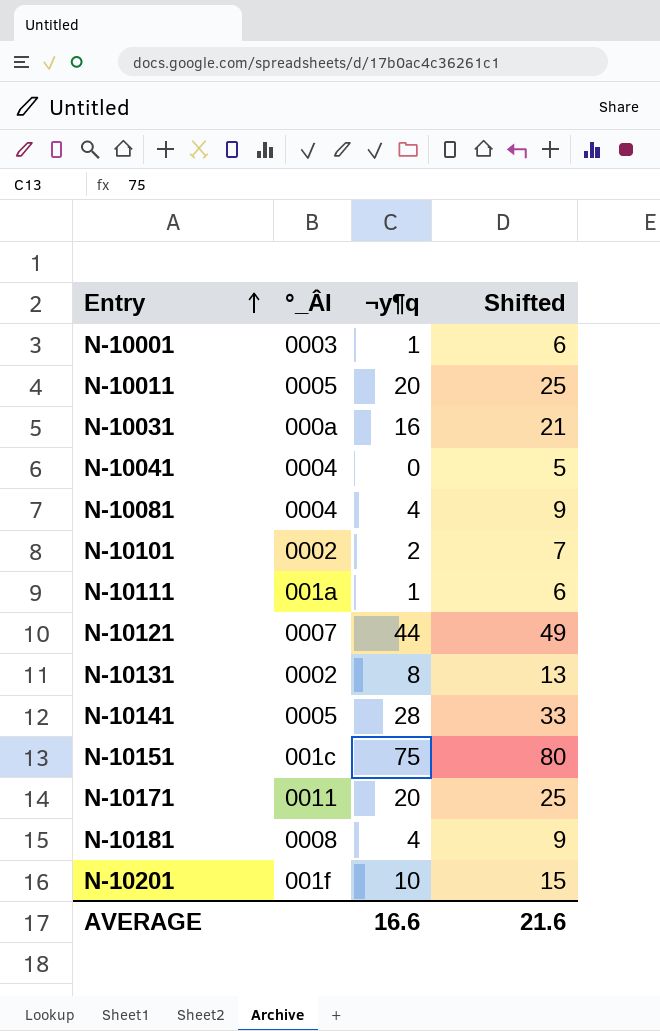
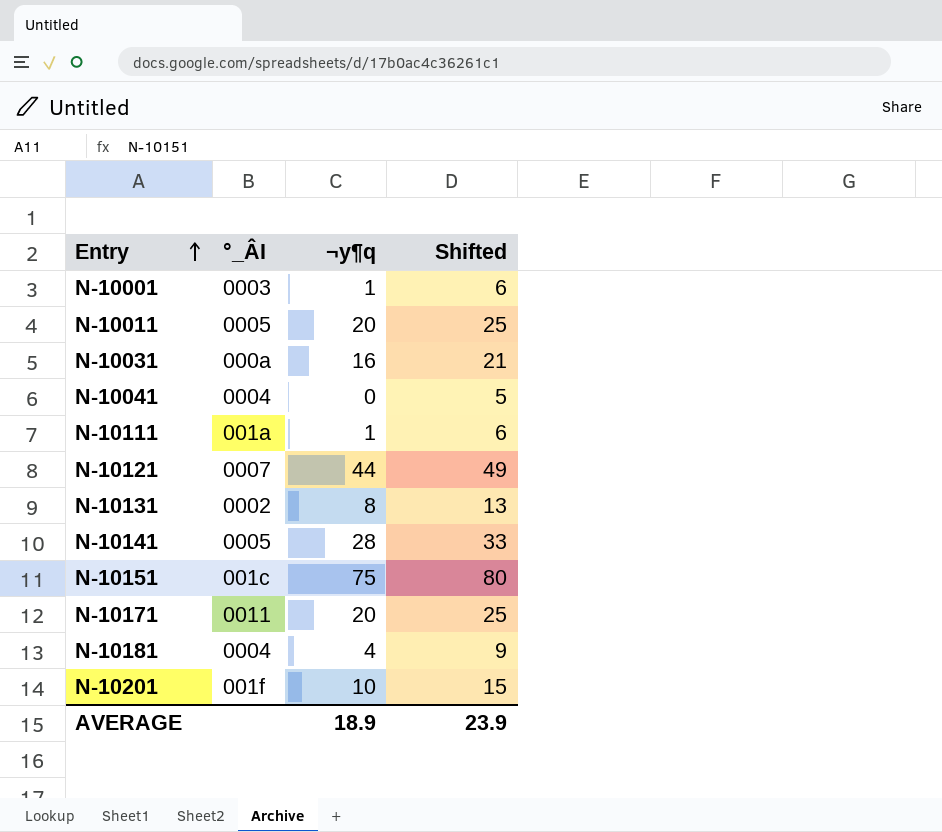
row N-10081: 0004 | 4 | 9 -> none
row N-10101: 0002 | 2 | 7 -> none
N-10181 | °_ÂI: 0008 -> 0004
AVERAGE | ¬y¶q: 16.6 -> 18.9
AVERAGE | Shifted: 21.6 -> 23.9

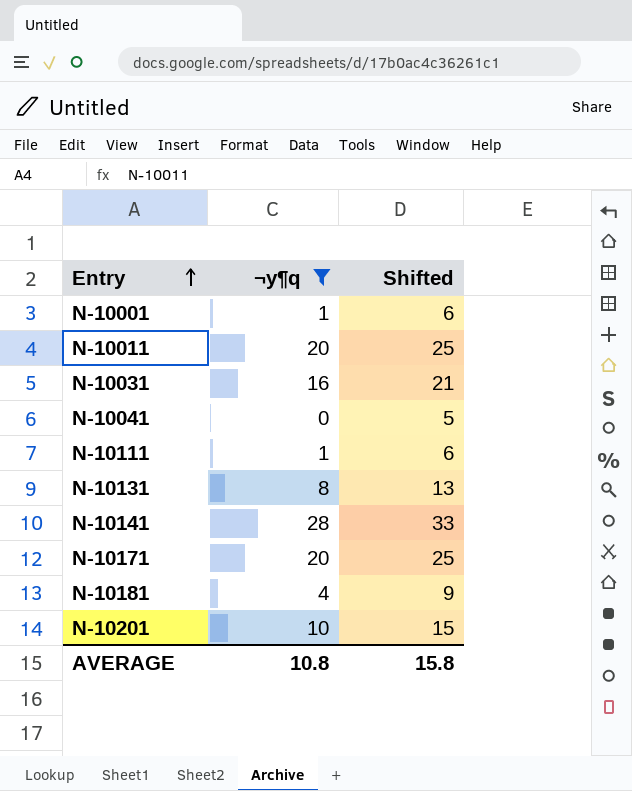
filter: none -> ¬y¶q <= 28
column °_ÂI | position: 2 -> none
AVERAGE | ¬y¶q: 18.9 -> 10.8
AVERAGE | Shifted: 23.9 -> 15.8

